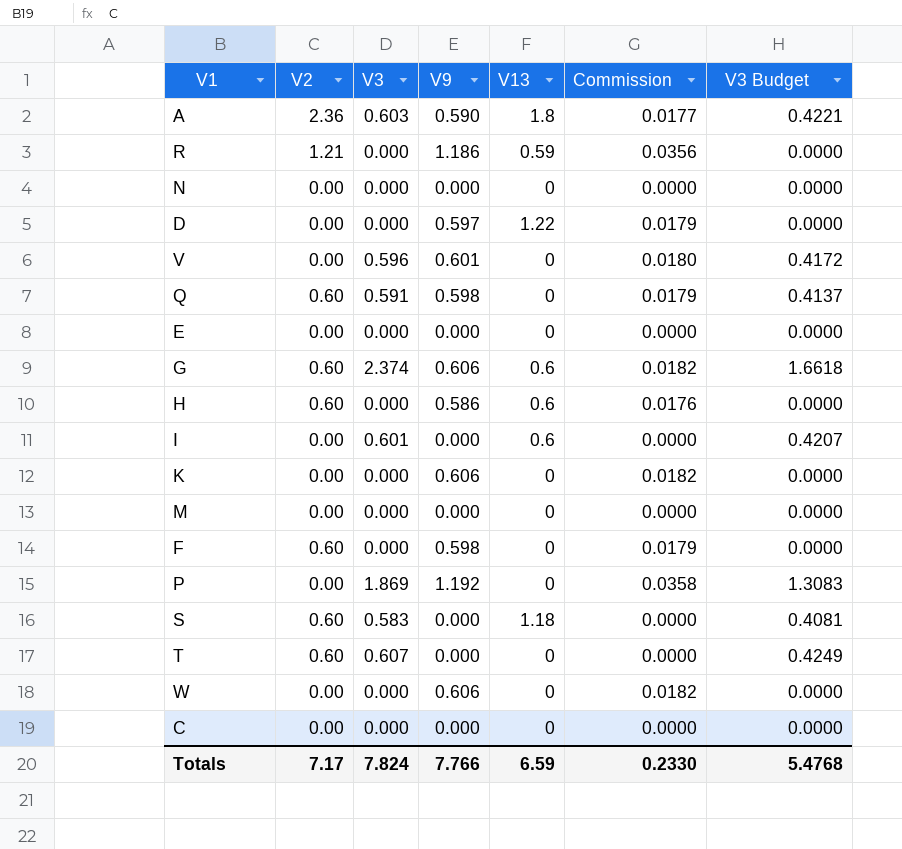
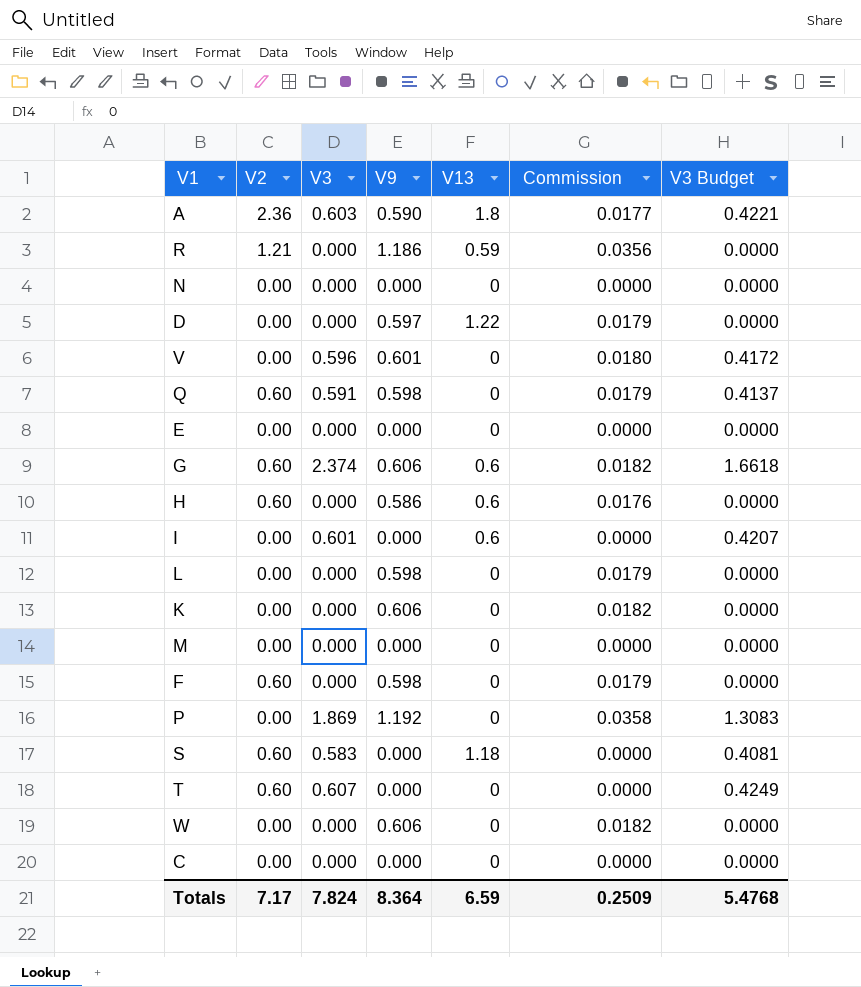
row L: none -> 0.00 | 0.000 | 0.598 | 0 | 0.0179 | 0.0000
Totals | V9: 7.766 -> 8.364
Totals | Commission: 0.2330 -> 0.2509

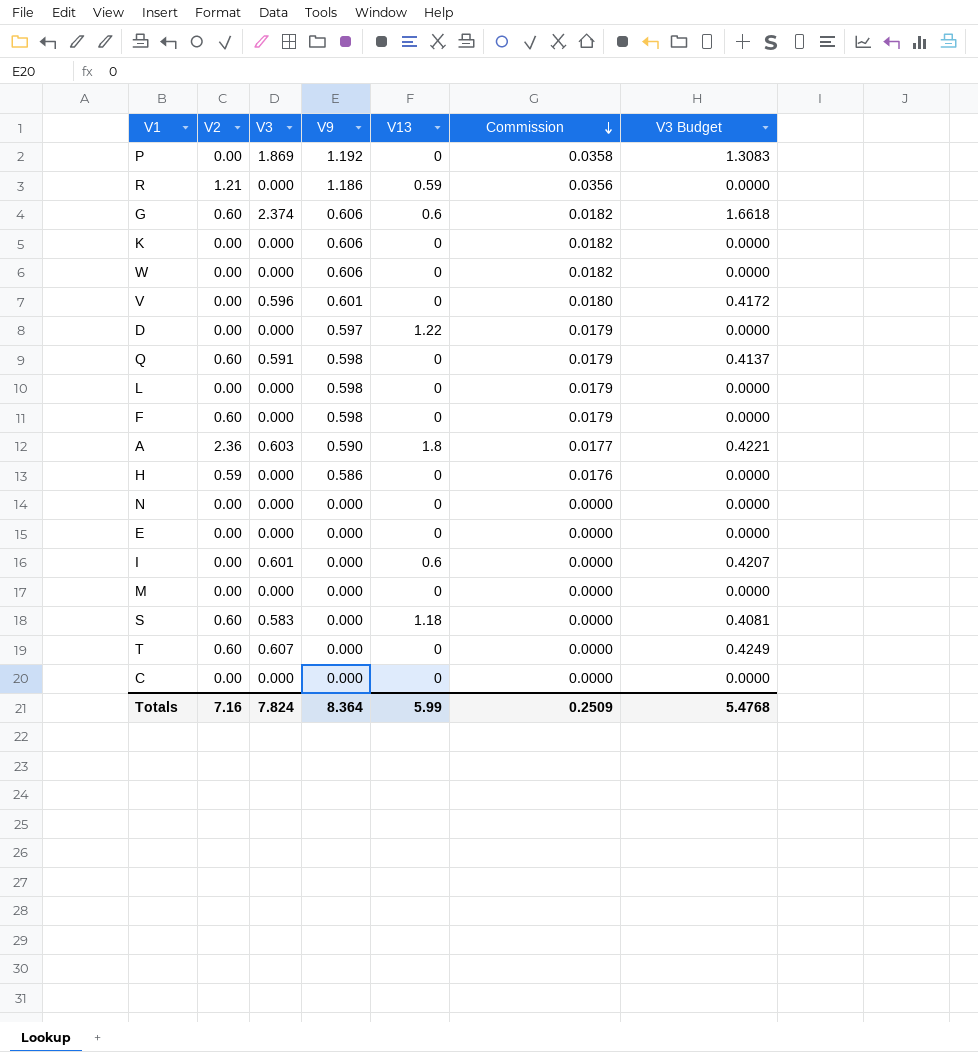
row order: none -> Commission descending
H | V2: 0.60 -> 0.59
H | V13: 0.6 -> 0
Totals | V2: 7.17 -> 7.16
Totals | V13: 6.59 -> 5.99

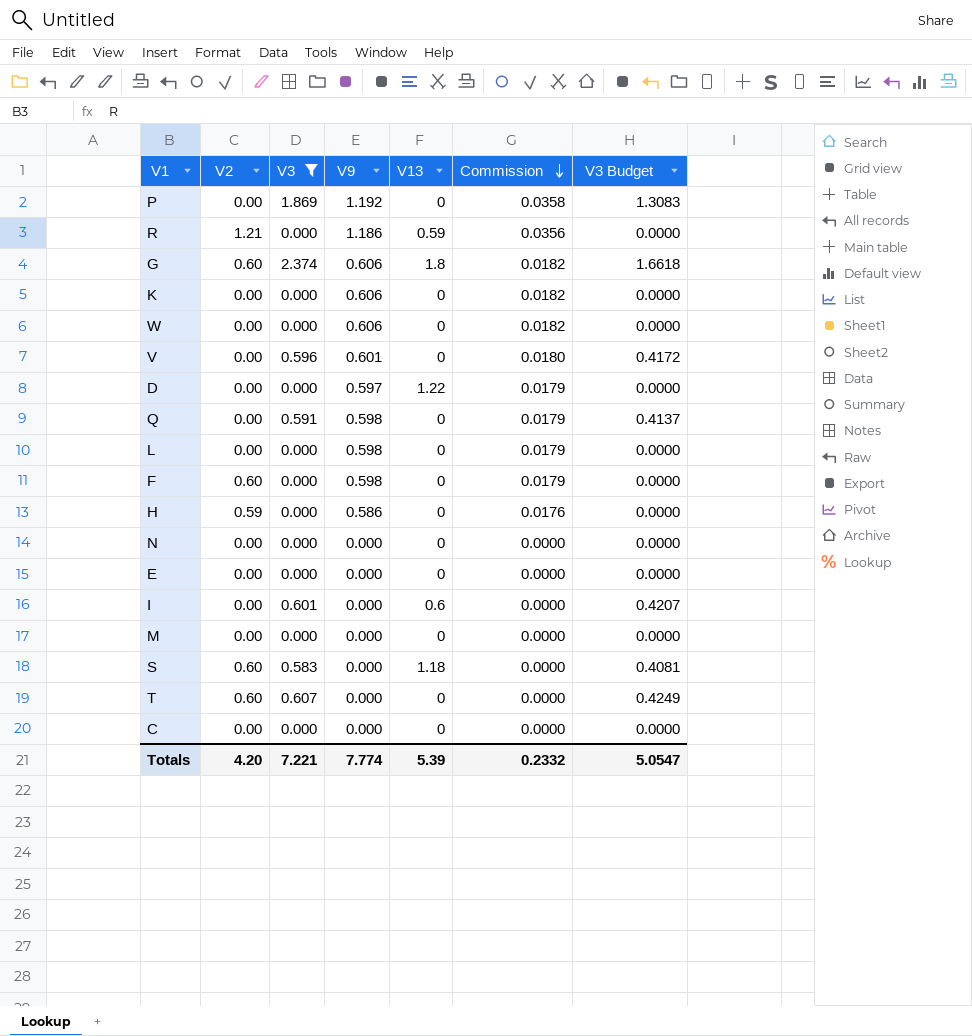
filter: none -> V3 != 0.603
G | V13: 0.6 -> 1.8
Q | V2: 0.60 -> 0.00
Totals | V2: 7.16 -> 4.20
Totals | V3: 7.824 -> 7.221
Totals | V9: 8.364 -> 7.774
Totals | V13: 5.99 -> 5.39
Totals | Commission: 0.2509 -> 0.2332
Totals | V3 Budget: 5.4768 -> 5.0547

